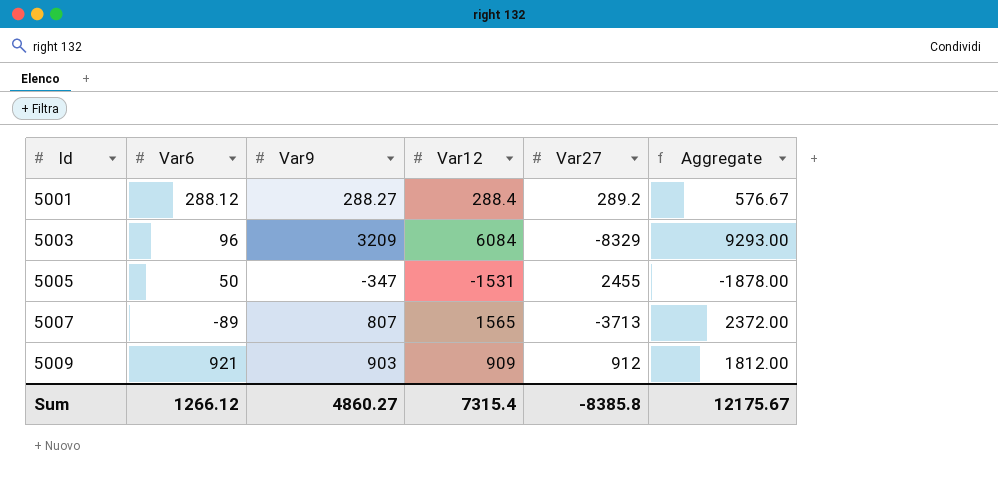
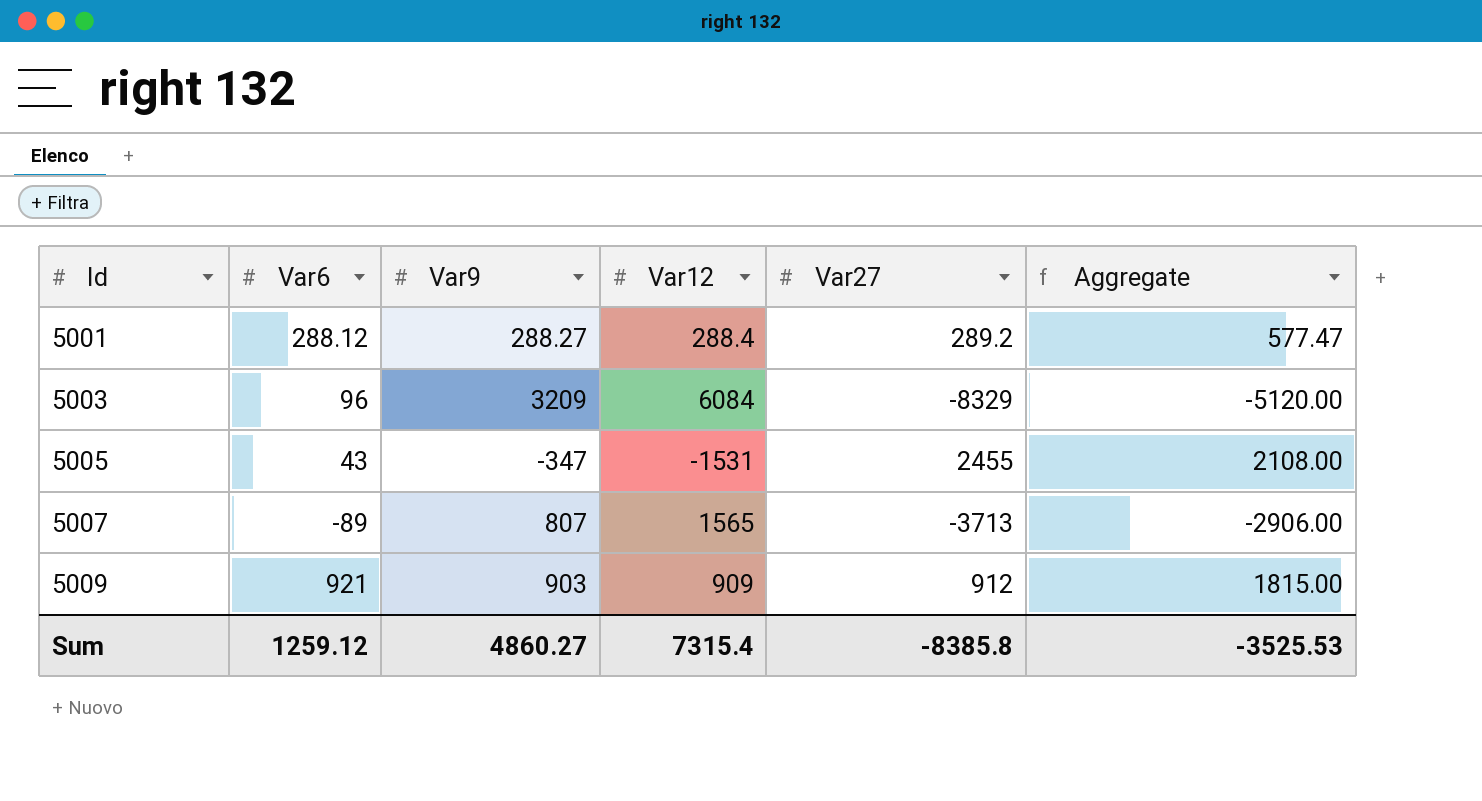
column Aggregate | formula: [Var9] + [Var12] -> [Var9] + [Var27]
5005 | Var6: 50 -> 43
Sum | Var6: 1266.12 -> 1259.12
Sum | Aggregate: 12175.67 -> -3525.53

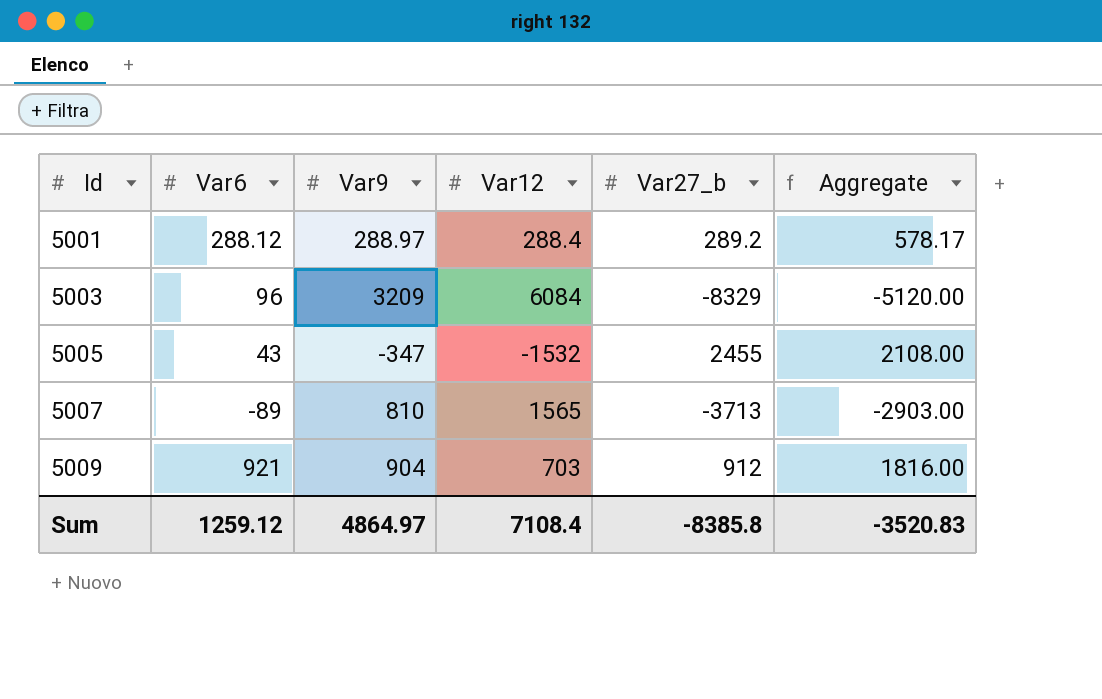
column name: Var27 -> Var27_b
5001 | Var9: 288.27 -> 288.97
5001 | Aggregate: 577.47 -> 578.17
5005 | Var12: -1531 -> -1532
5007 | Var9: 807 -> 810
5007 | Aggregate: -2906.00 -> -2903.00
5009 | Var9: 903 -> 904
5009 | Var12: 909 -> 703
5009 | Aggregate: 1815.00 -> 1816.00
Sum | Var9: 4860.27 -> 4864.97
Sum | Var12: 7315.4 -> 7108.4
Sum | Aggregate: -3525.53 -> -3520.83

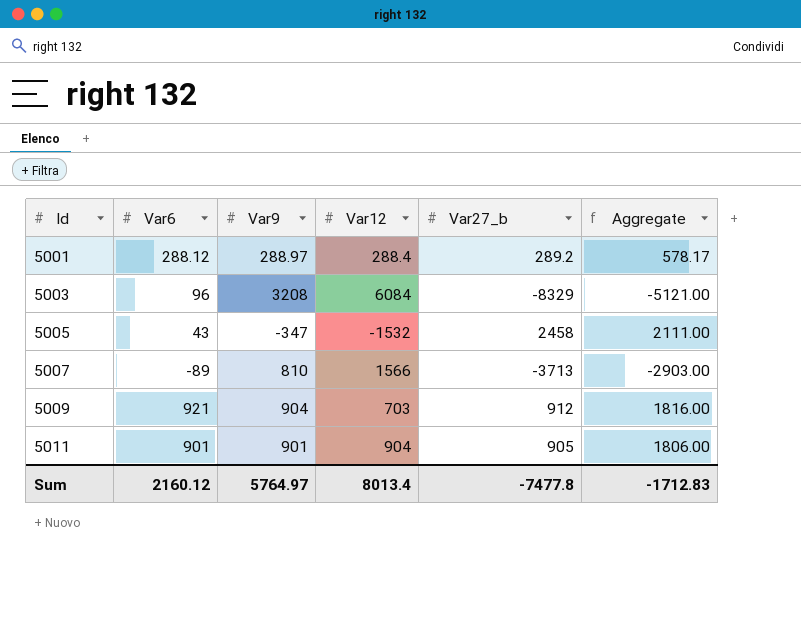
5003 | Var9: 3209 -> 3208
5003 | Aggregate: -5120.00 -> -5121.00
5005 | Var27_b: 2455 -> 2458
5005 | Aggregate: 2108.00 -> 2111.00
5007 | Var12: 1565 -> 1566
row 5011: none -> 901 | 901 | 904 | 905 | 1806.00
Sum | Var6: 1259.12 -> 2160.12
Sum | Var9: 4864.97 -> 5764.97
Sum | Var12: 7108.4 -> 8013.4
Sum | Var27_b: -8385.8 -> -7477.8
Sum | Aggregate: -3520.83 -> -1712.83

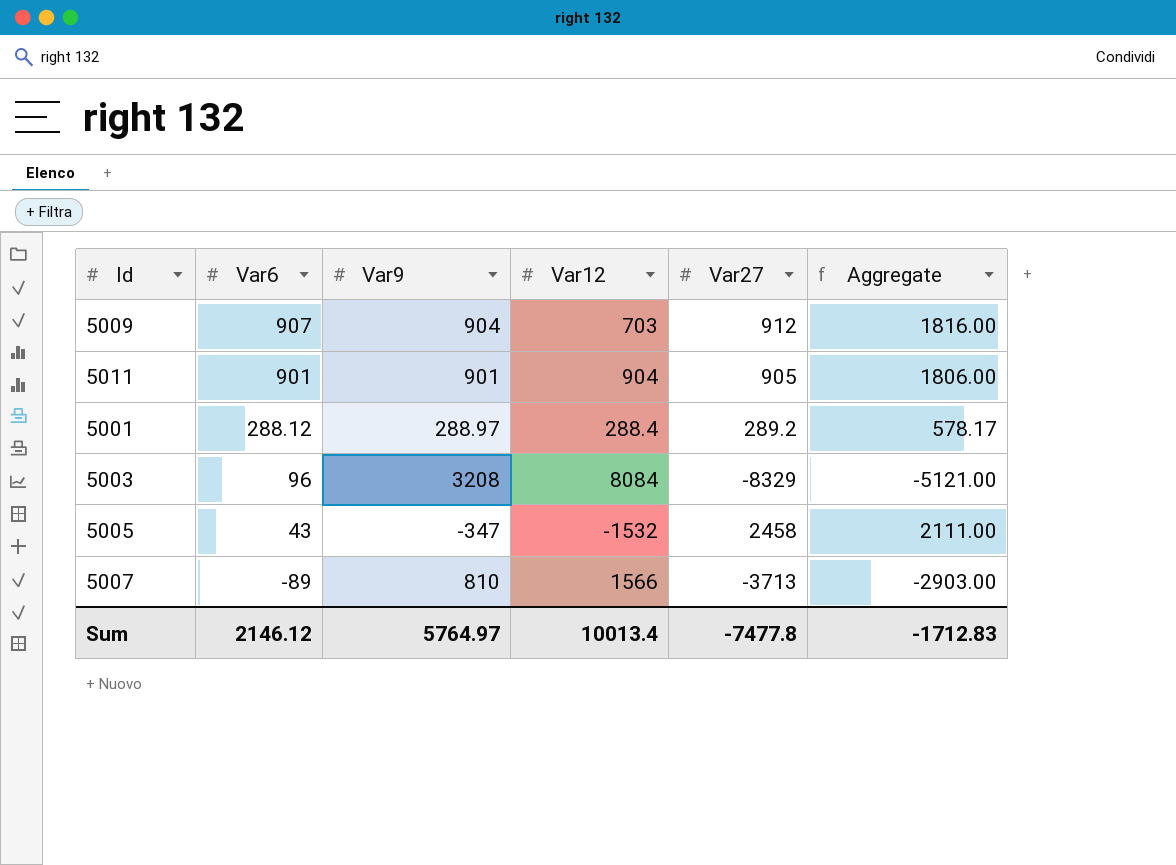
row order: Id ascending -> Var6 descending
column name: Var27_b -> Var27
5009 | Var6: 921 -> 907
5003 | Var12: 6084 -> 8084
Sum | Var6: 2160.12 -> 2146.12
Sum | Var12: 8013.4 -> 10013.4

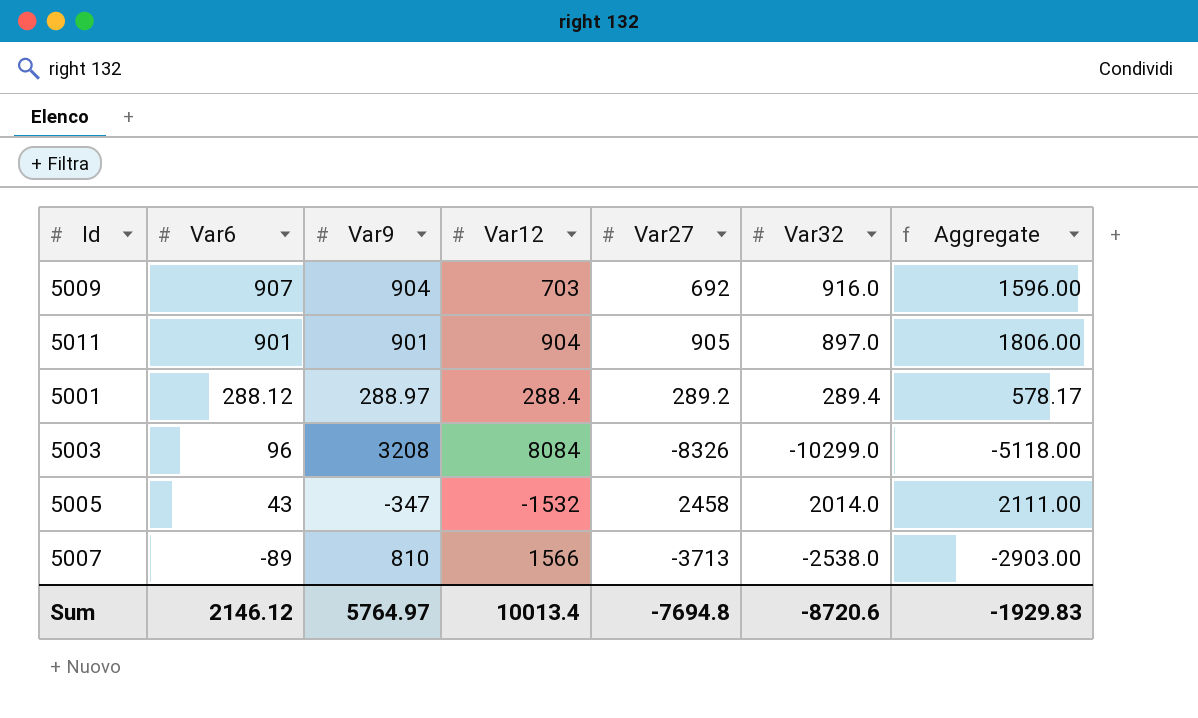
column Var32 | position: none -> 6
5009 | Var27: 912 -> 692
5009 | Aggregate: 1816.00 -> 1596.00
5003 | Var27: -8329 -> -8326
5003 | Aggregate: -5121.00 -> -5118.00
Sum | Var27: -7477.8 -> -7694.8
Sum | Aggregate: -1712.83 -> -1929.83

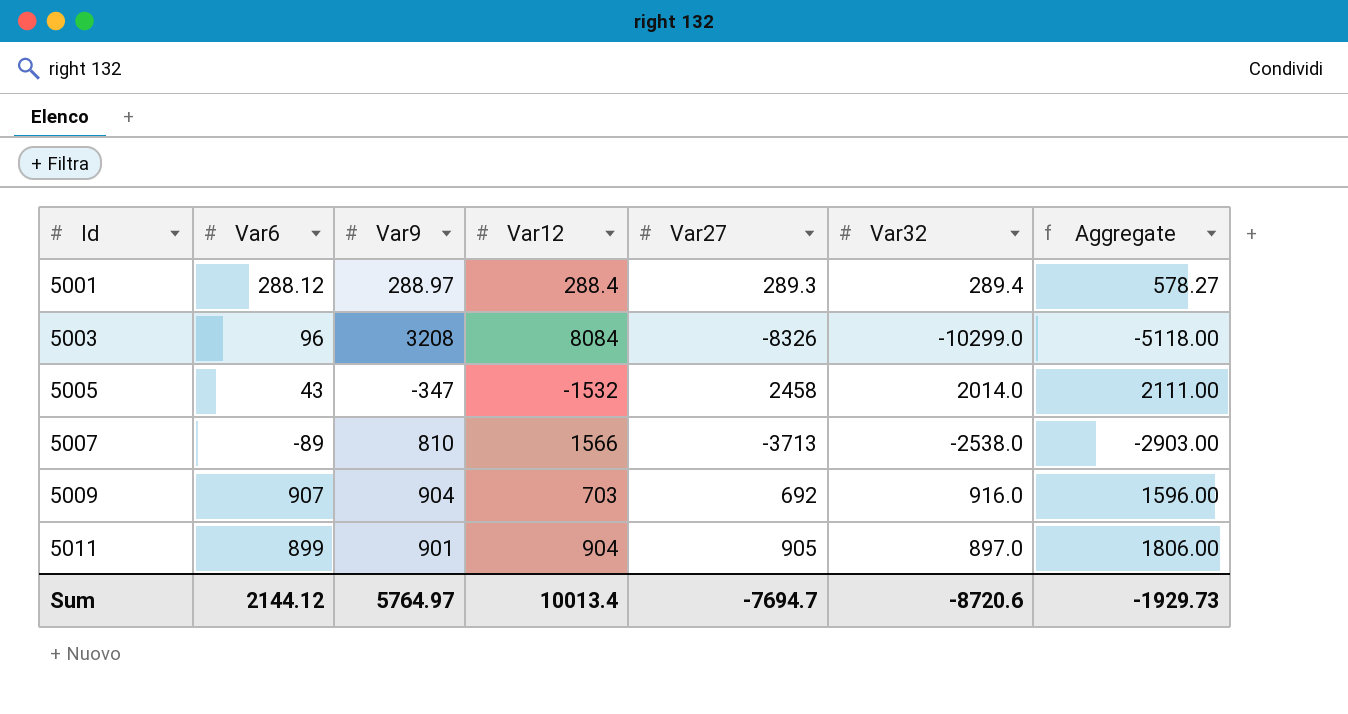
row order: Var6 descending -> Id ascending
5001 | Var27: 289.2 -> 289.3
5001 | Aggregate: 578.17 -> 578.27
5011 | Var6: 901 -> 899
Sum | Var6: 2146.12 -> 2144.12
Sum | Var27: -7694.8 -> -7694.7
Sum | Aggregate: -1929.83 -> -1929.73

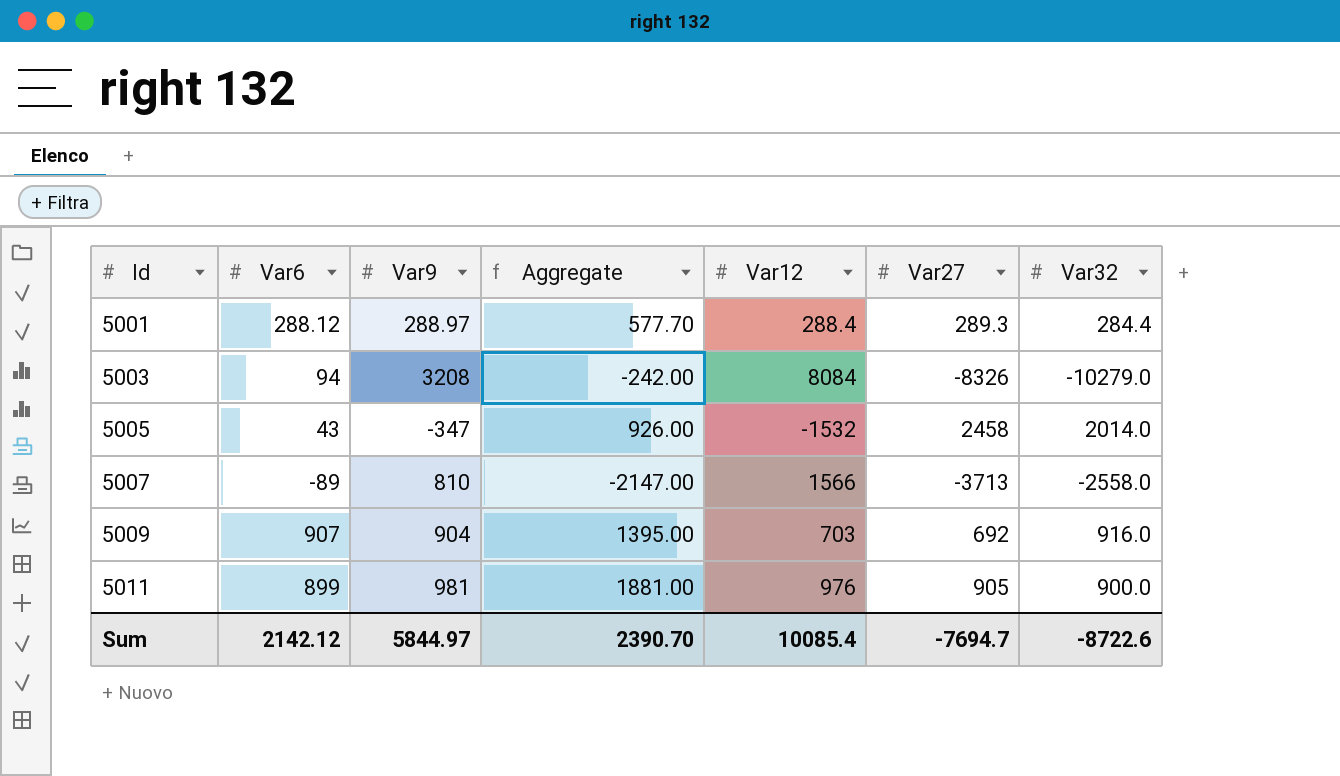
column Aggregate | formula: [Var9] + [Var27] -> [Var12] + [Var27]
column Aggregate | position: 7 -> 4
5001 | Var32: 289.4 -> 284.4
5003 | Var6: 96 -> 94
5003 | Var32: -10299.0 -> -10279.0
5007 | Var32: -2538.0 -> -2558.0
5011 | Var9: 901 -> 981
5011 | Var12: 904 -> 976
5011 | Var32: 897.0 -> 900.0
Sum | Var6: 2144.12 -> 2142.12
Sum | Var9: 5764.97 -> 5844.97
Sum | Aggregate: -1929.73 -> 2390.70
Sum | Var12: 10013.4 -> 10085.4
Sum | Var32: -8720.6 -> -8722.6

